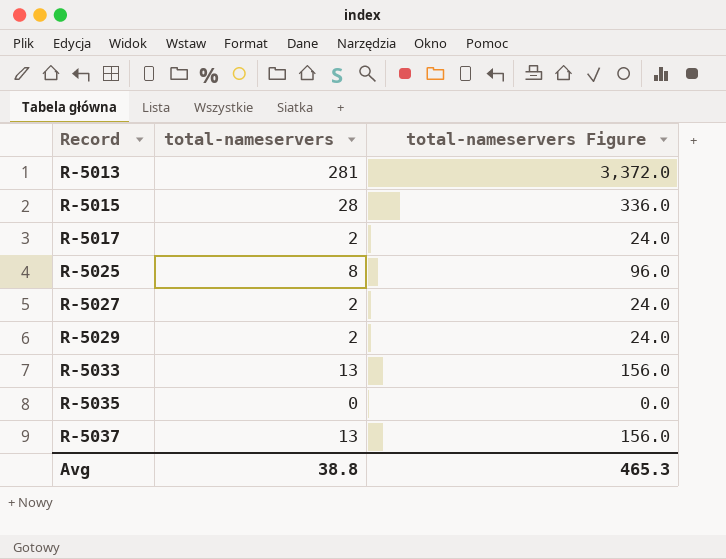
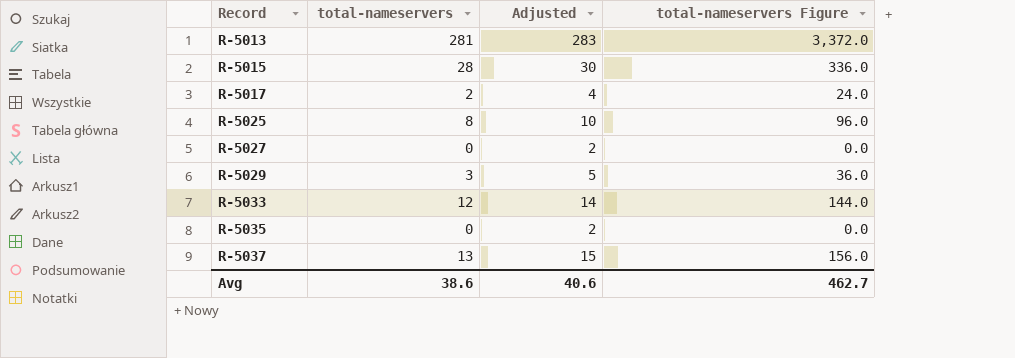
column Adjusted | formula: none -> [total-nameservers] + 2
R-5027 | total-nameservers: 2 -> 0
R-5027 | total-nameservers Figure: 24.0 -> 0.0
R-5029 | total-nameservers: 2 -> 3
R-5029 | total-nameservers Figure: 24.0 -> 36.0
R-5033 | total-nameservers: 13 -> 12
R-5033 | total-nameservers Figure: 156.0 -> 144.0
Avg | total-nameservers: 38.8 -> 38.6
Avg | total-nameservers Figure: 465.3 -> 462.7

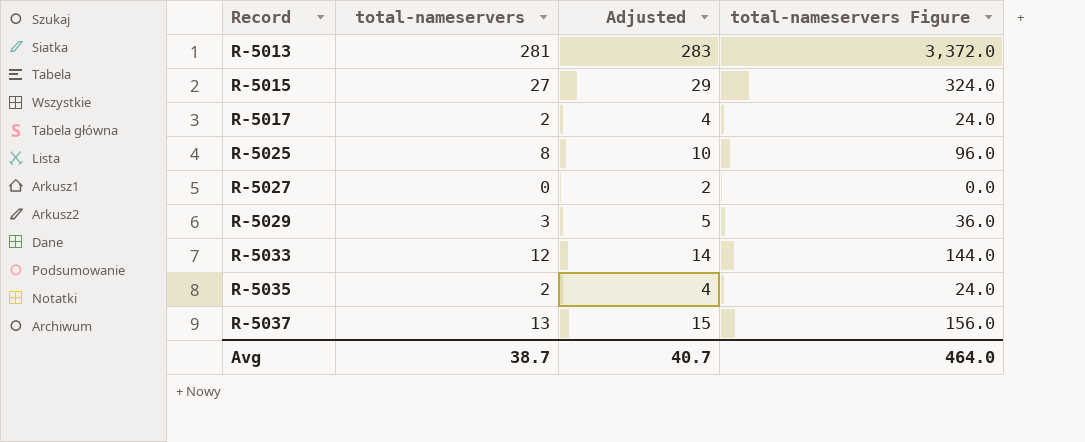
R-5015 | total-nameservers: 28 -> 27
R-5015 | Adjusted: 30 -> 29
R-5015 | total-nameservers Figure: 336.0 -> 324.0
R-5035 | total-nameservers: 0 -> 2
R-5035 | Adjusted: 2 -> 4
R-5035 | total-nameservers Figure: 0.0 -> 24.0
Avg | total-nameservers: 38.6 -> 38.7
Avg | Adjusted: 40.6 -> 40.7
Avg | total-nameservers Figure: 462.7 -> 464.0

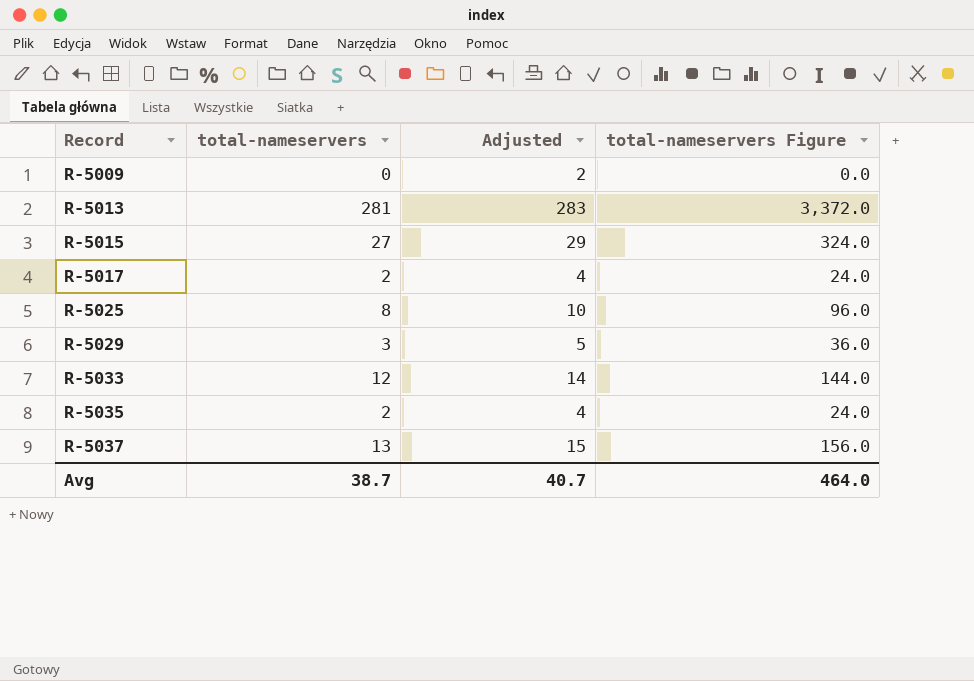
row R-5027: 0 | 2 | 0.0 -> none
row R-5009: none -> 0 | 2 | 0.0

